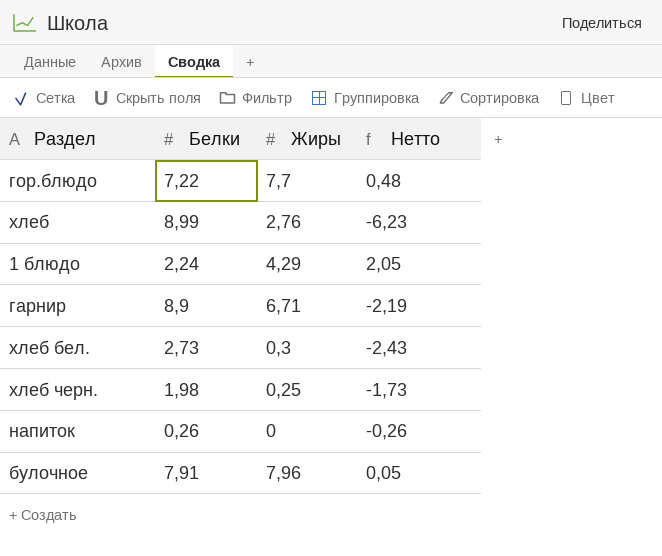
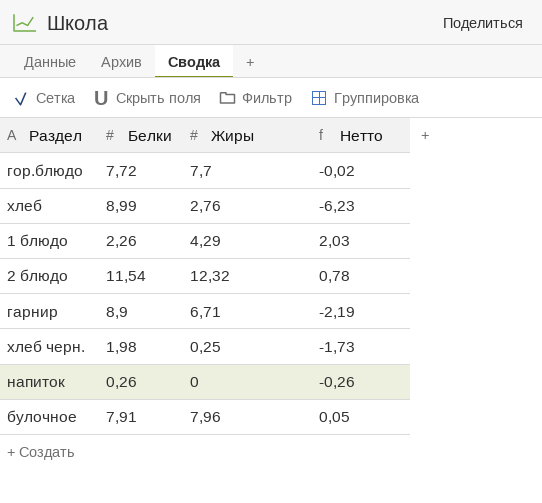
row хлеб бел.: 2,73 | 0,3 | -2,43 -> none
гор.блюдо | Белки: 7,22 -> 7,72
гор.блюдо | Нетто: 0,48 -> -0,02
1 блюдо | Белки: 2,24 -> 2,26
1 блюдо | Нетто: 2,05 -> 2,03
row 2 блюдо: none -> 11,54 | 12,32 | 0,78

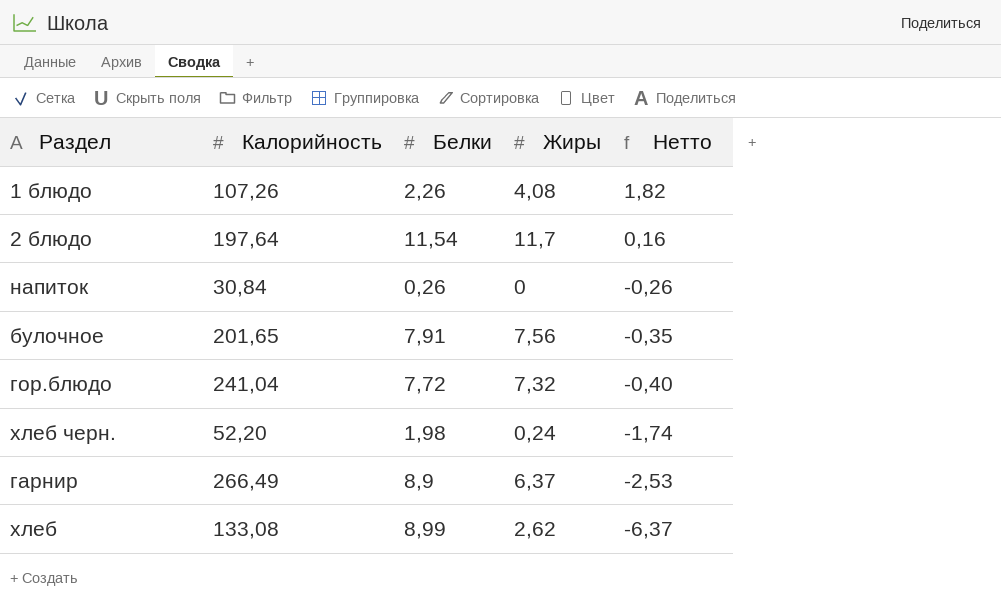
row order: none -> Нетто descending
column Калорийность | position: none -> 2
1 блюдо | Жиры: 4,29 -> 4,08
1 блюдо | Нетто: 2,03 -> 1,82
2 блюдо | Жиры: 12,32 -> 11,7
2 блюдо | Нетто: 0,78 -> 0,16
булочное | Жиры: 7,96 -> 7,56
булочное | Нетто: 0,05 -> -0,35
гор.блюдо | Жиры: 7,7 -> 7,32
гор.блюдо | Нетто: -0,02 -> -0,40
хлеб черн. | Жиры: 0,25 -> 0,24
хлеб черн. | Нетто: -1,73 -> -1,74
гарнир | Жиры: 6,71 -> 6,37
гарнир | Нетто: -2,19 -> -2,53
хлеб | Жиры: 2,76 -> 2,62
хлеб | Нетто: -6,23 -> -6,37

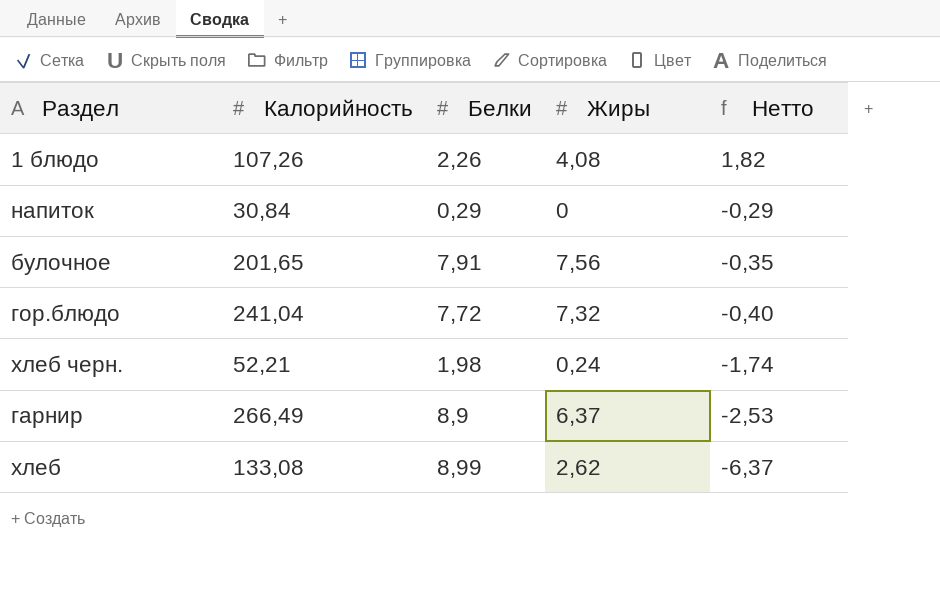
row 2 блюдо: 197,64 | 11,54 | 11,7 | 0,16 -> none
напиток | Белки: 0,26 -> 0,29
напиток | Нетто: -0,26 -> -0,29
хлеб черн. | Калорийность: 52,20 -> 52,21

